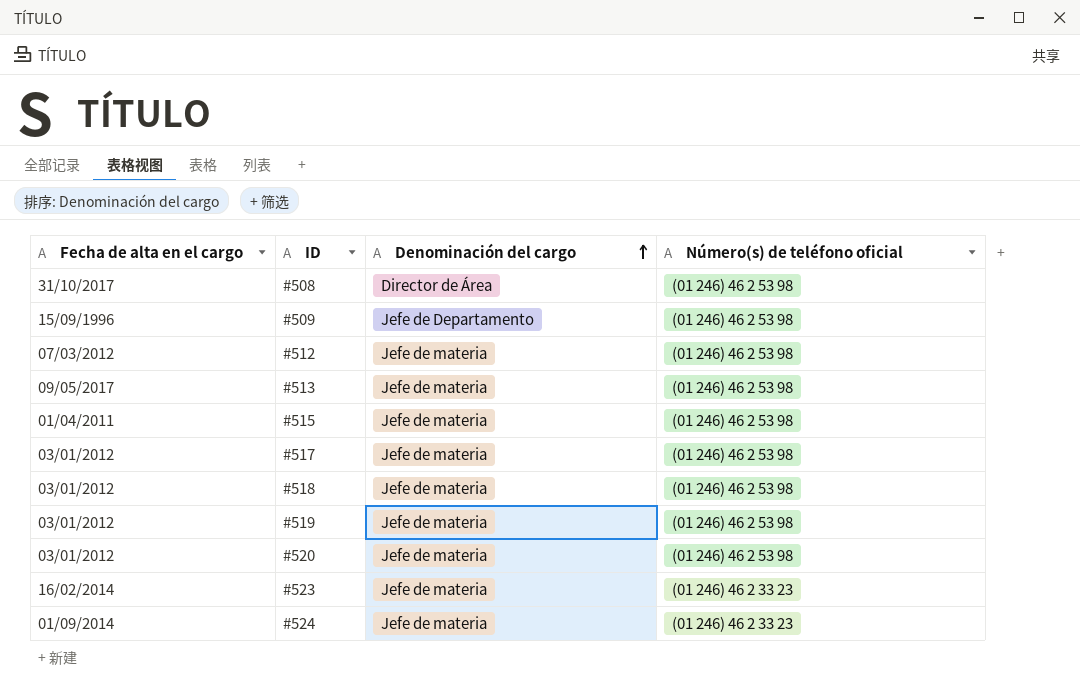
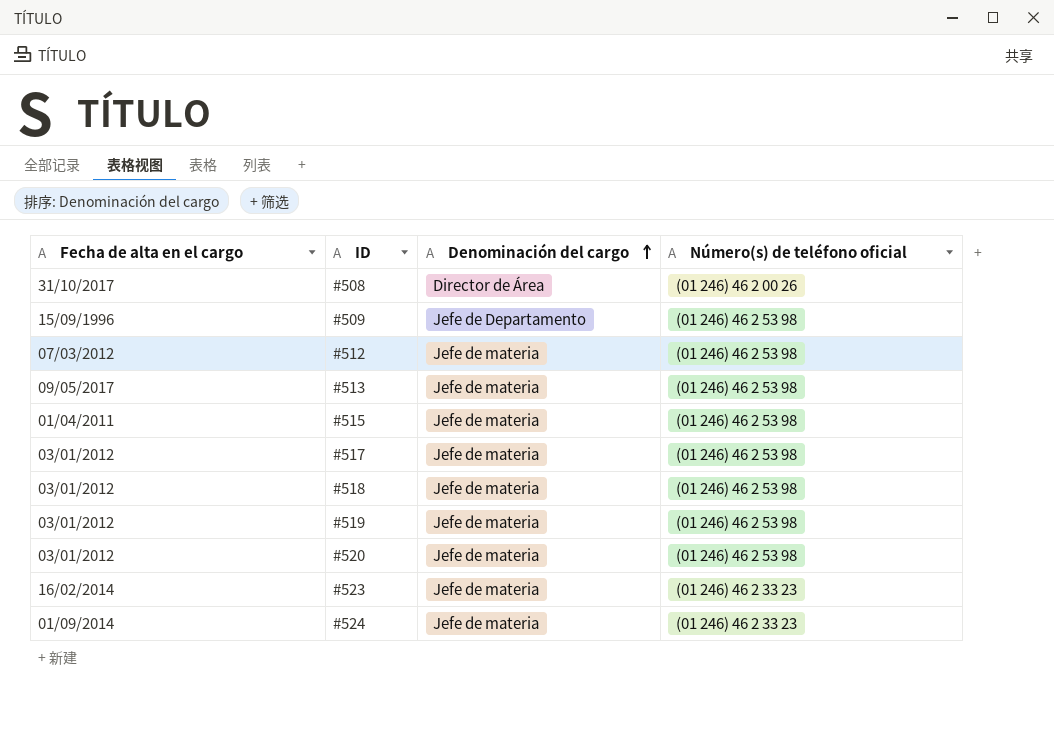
#508 | Número(s) de teléfono oficial: (01 246) 46 2 53 98 -> (01 246) 46 2 00 26

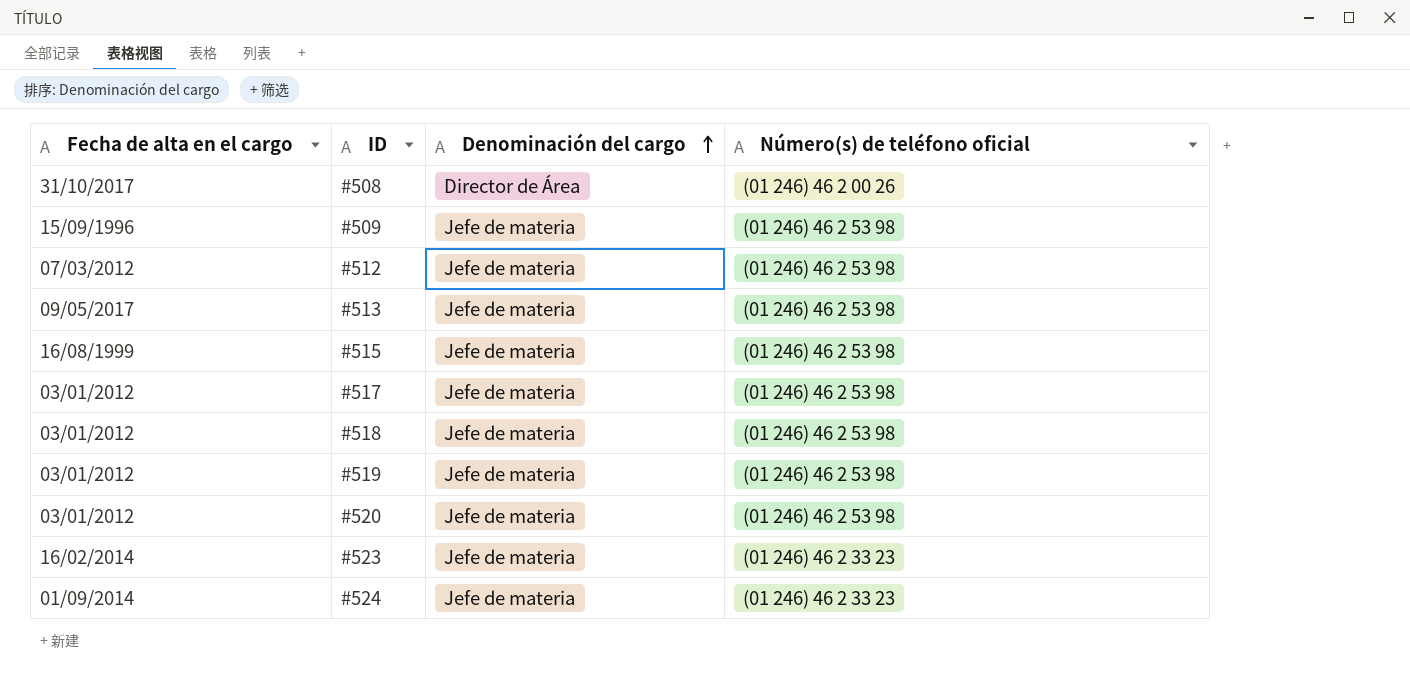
#509 | Denominación del cargo: Jefe de Departamento -> Jefe de materia
#515 | Fecha de alta en el cargo: 01/04/2011 -> 16/08/1999

